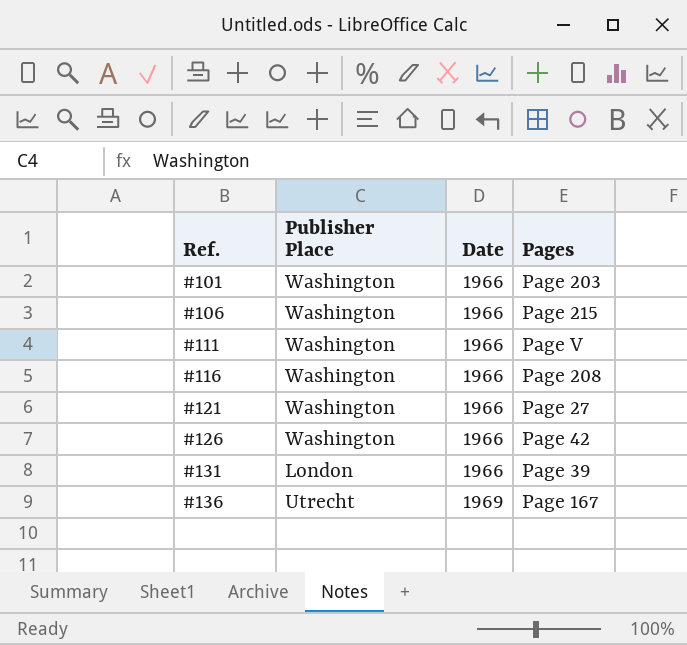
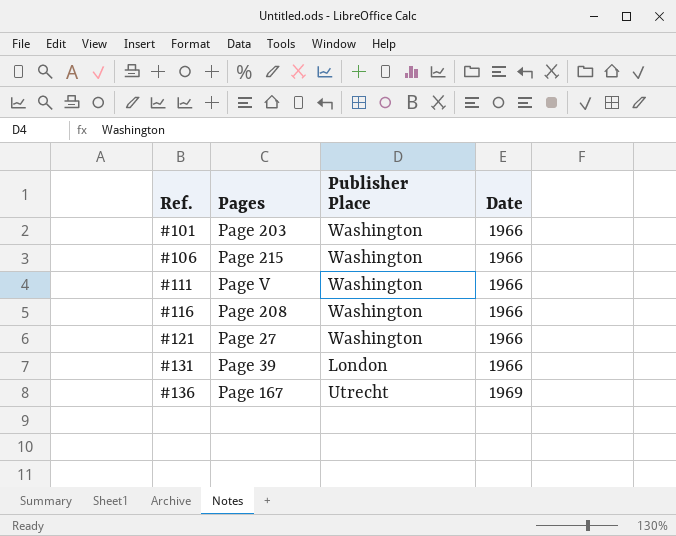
column Pages | position: 4 -> 2
row #126: Washington | 1966 | Page 42 -> none

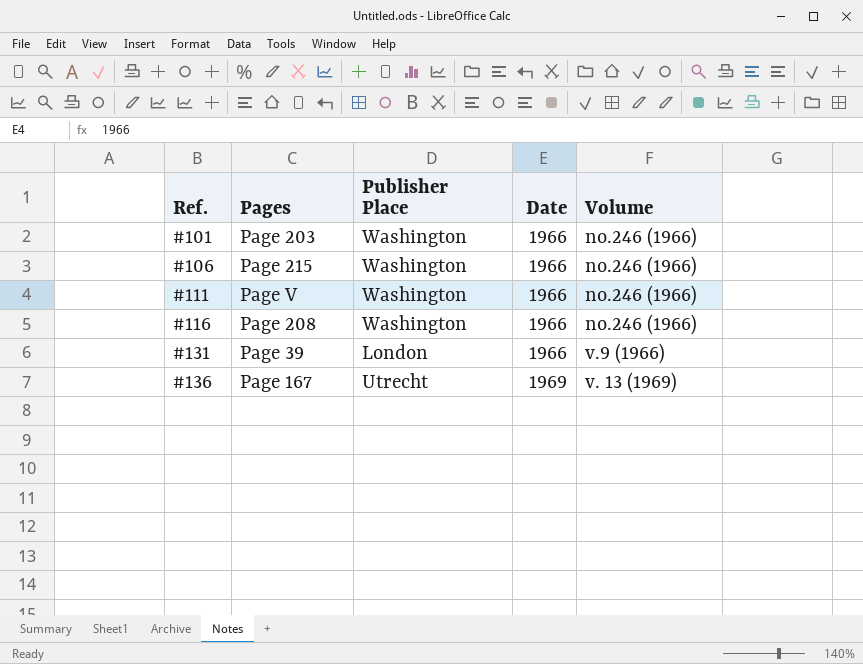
column Volume | position: none -> 5
row #121: Page 27 | Washington | 1966 -> none

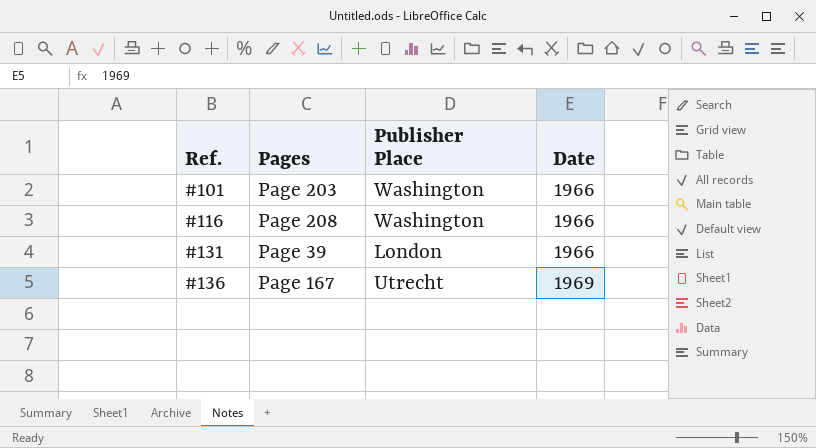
column Volume | position: 5 -> none
row #106: Page 215 | Washington | 1966 | no.246 (1966) -> none
row #111: Page V | Washington | 1966 | no.246 (1966) -> none

